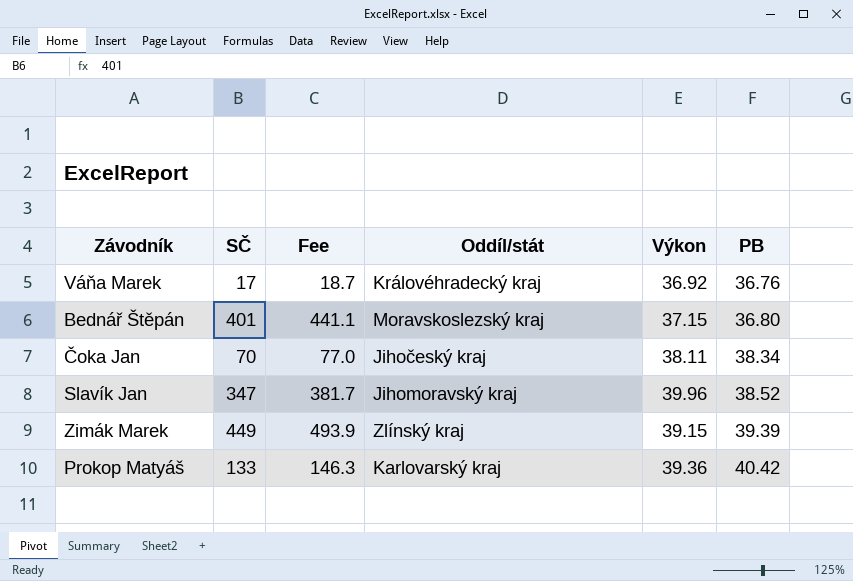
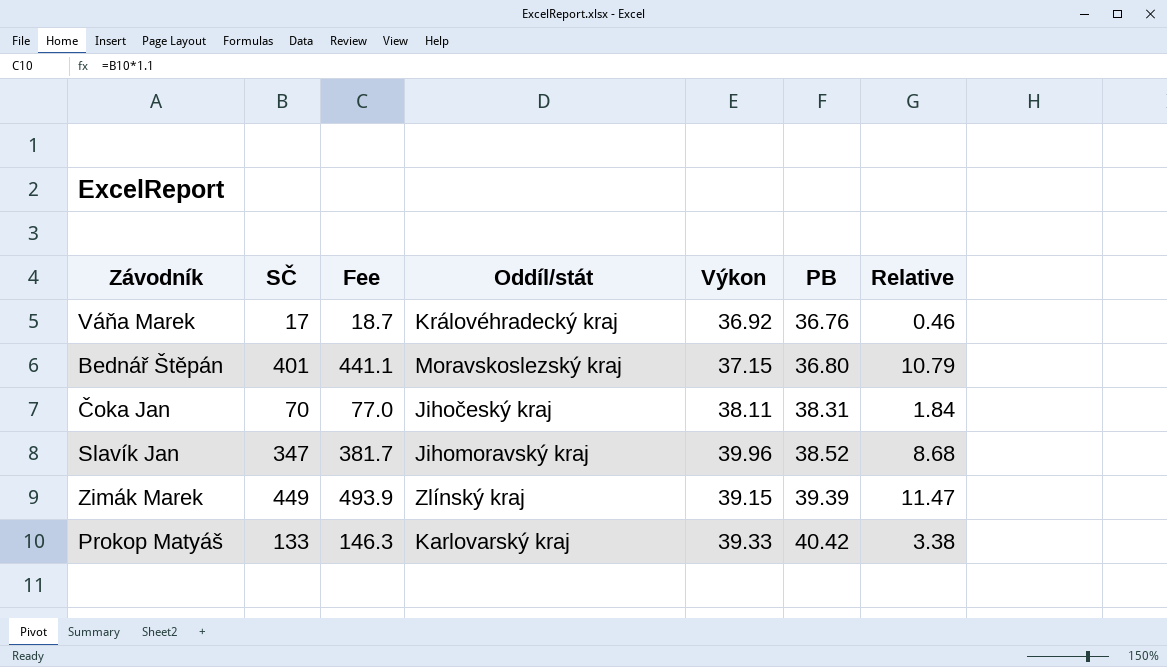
column Relative | formula: none -> [SČ] / [Výkon]
Čoka Jan | PB: 38.34 -> 38.31
Prokop Matyáš | Výkon: 39.36 -> 39.33

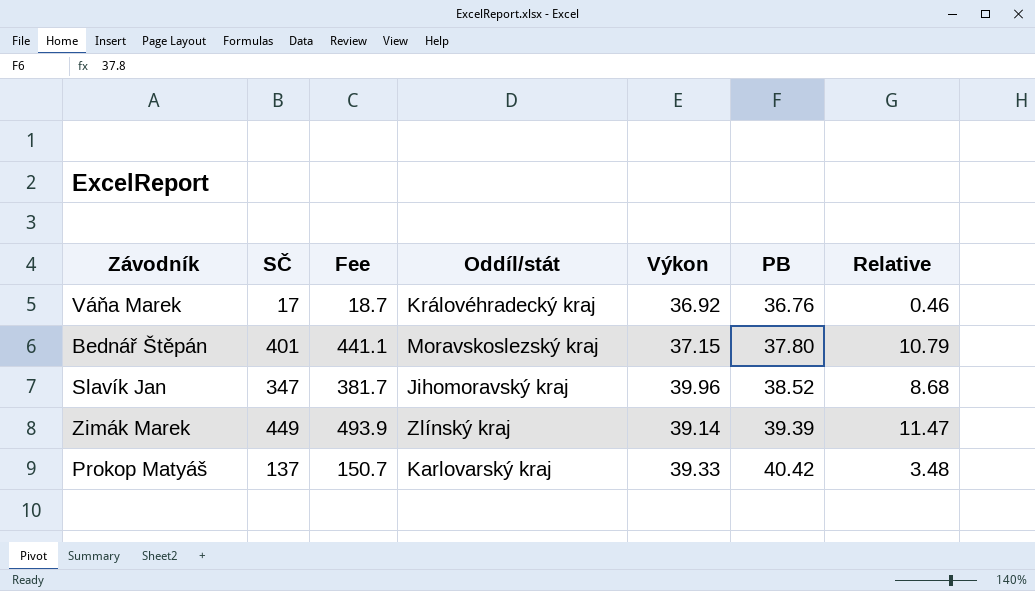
row Čoka Jan: 70 | 77.0 | Jihočeský kraj | 38.11 | 38.31 | 1.84 -> none
Bednář Štěpán | PB: 36.80 -> 37.80
Zimák Marek | Výkon: 39.15 -> 39.14
Prokop Matyáš | SČ: 133 -> 137
Prokop Matyáš | Fee: 146.3 -> 150.7
Prokop Matyáš | Relative: 3.38 -> 3.48

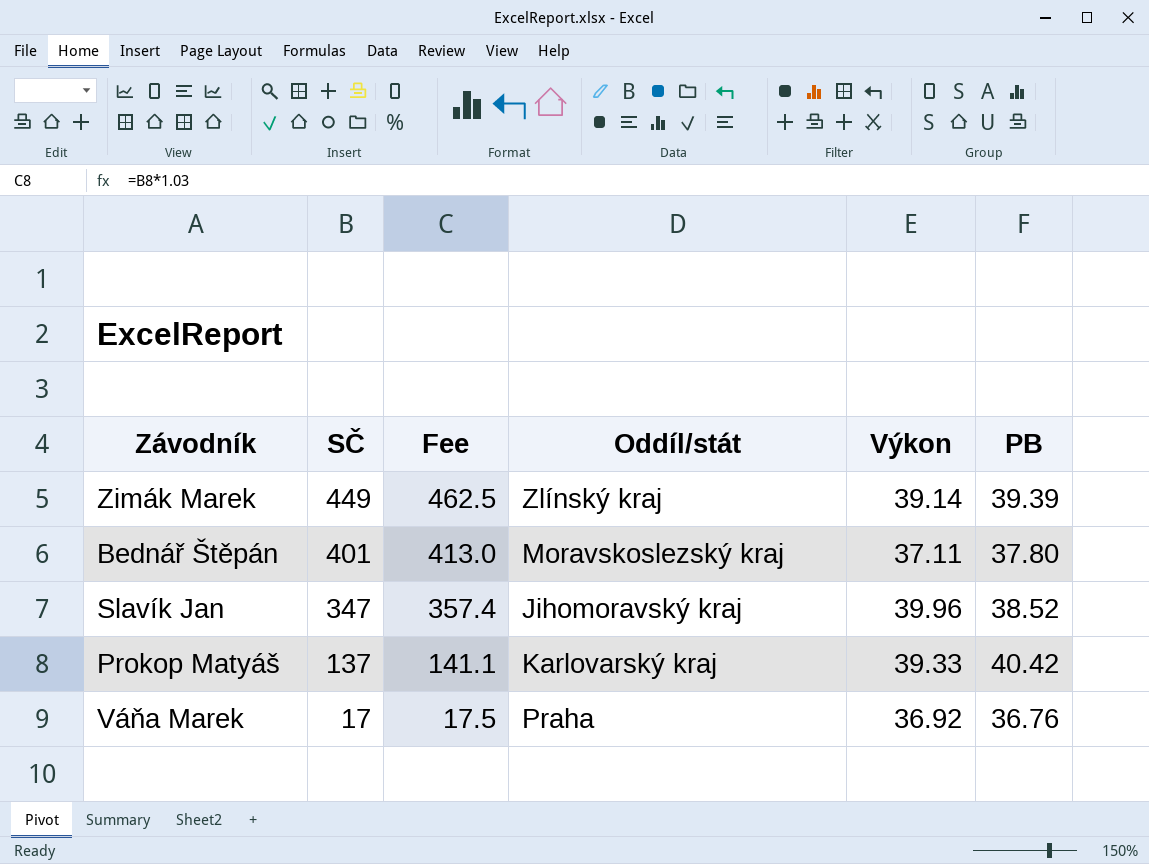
row order: PB ascending -> SČ descending
column Relative | formula: [SČ] / [Výkon] -> none
column Fee | formula: [SČ] * 1.1 -> [SČ] * 1.03
Bednář Štěpán | Výkon: 37.15 -> 37.11
Váňa Marek | Oddíl/stát: Královéhradecký kraj -> Praha

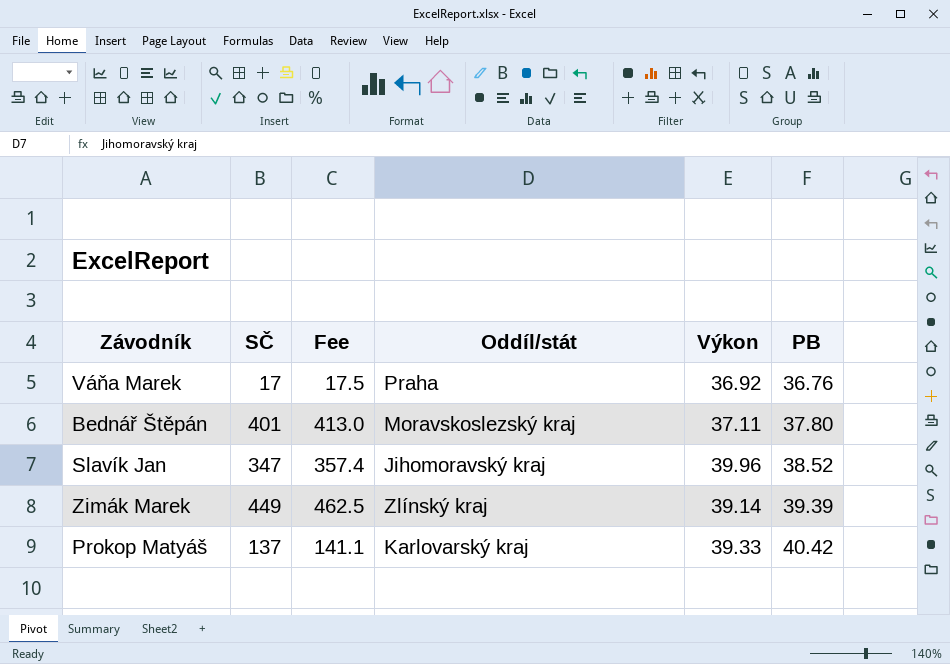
row order: SČ descending -> PB ascending

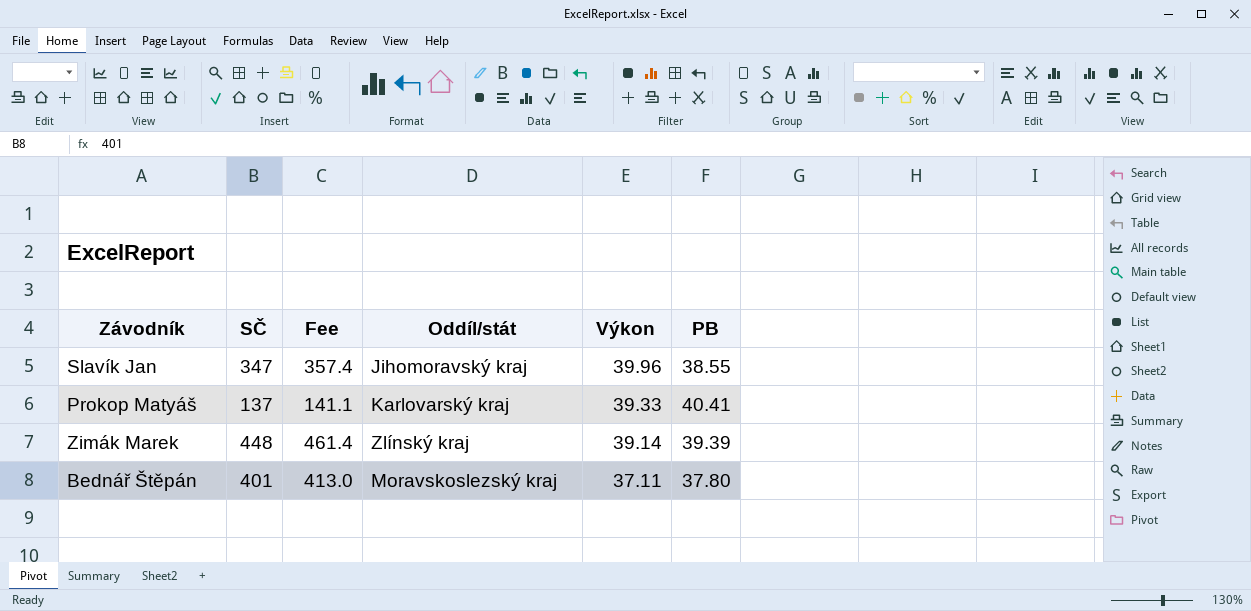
row order: PB ascending -> Výkon descending
row Váňa Marek: 17 | 17.5 | Praha | 36.92 | 36.76 -> none
Slavík Jan | PB: 38.52 -> 38.55
Prokop Matyáš | PB: 40.42 -> 40.41
Zimák Marek | SČ: 449 -> 448
Zimák Marek | Fee: 462.5 -> 461.4

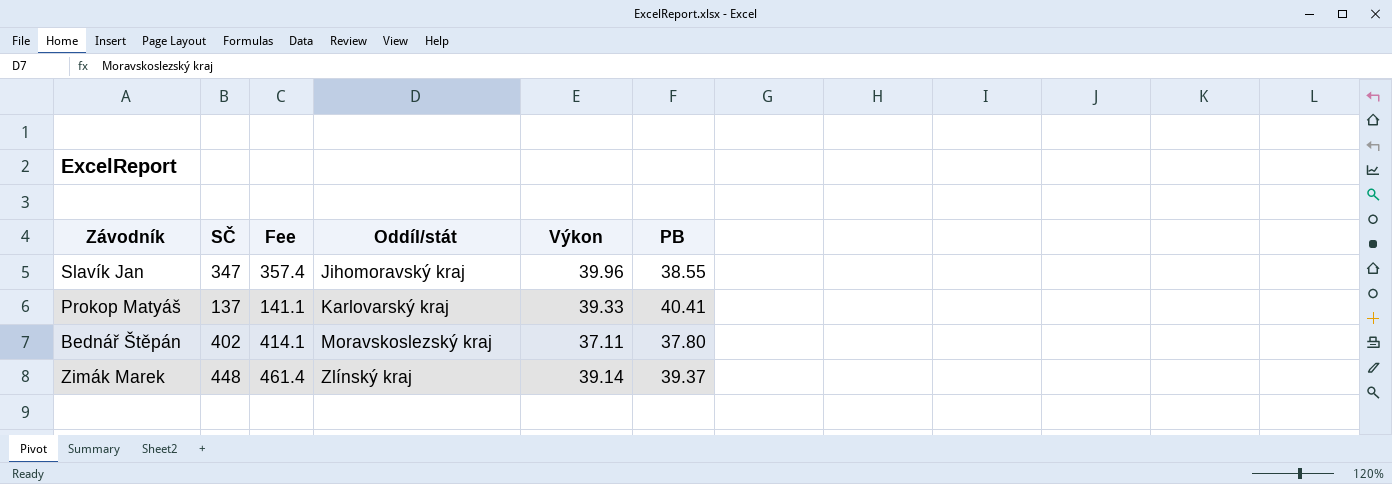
row order: Výkon descending -> Oddíl/stát ascending
Bednář Štěpán | SČ: 401 -> 402
Bednář Štěpán | Fee: 413.0 -> 414.1
Zimák Marek | PB: 39.39 -> 39.37

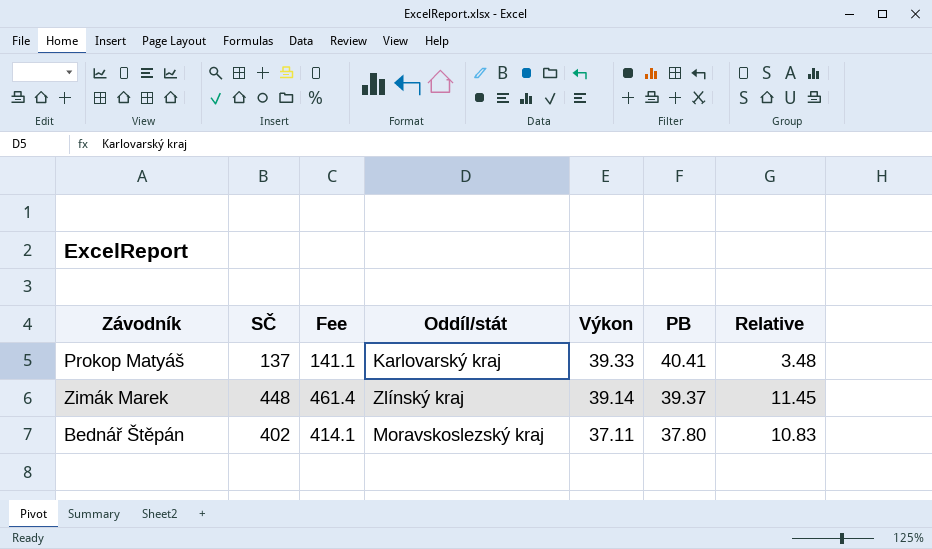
row order: Oddíl/stát ascending -> Výkon descending
column Relative | formula: none -> [SČ] / [Výkon]
row Slavík Jan: 347 | 357.4 | Jihomoravský kraj | 39.96 | 38.55 -> none

